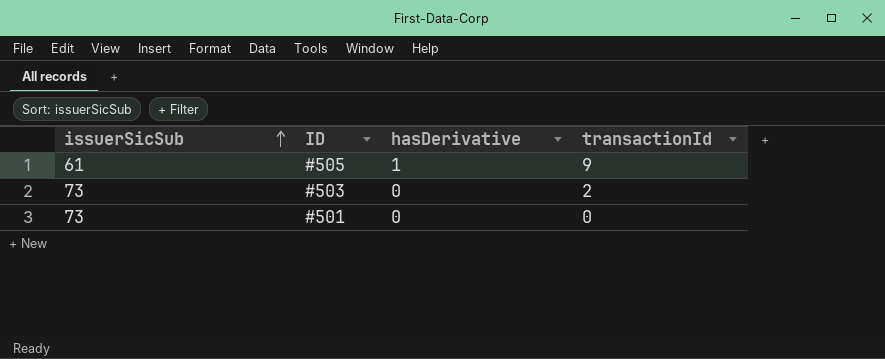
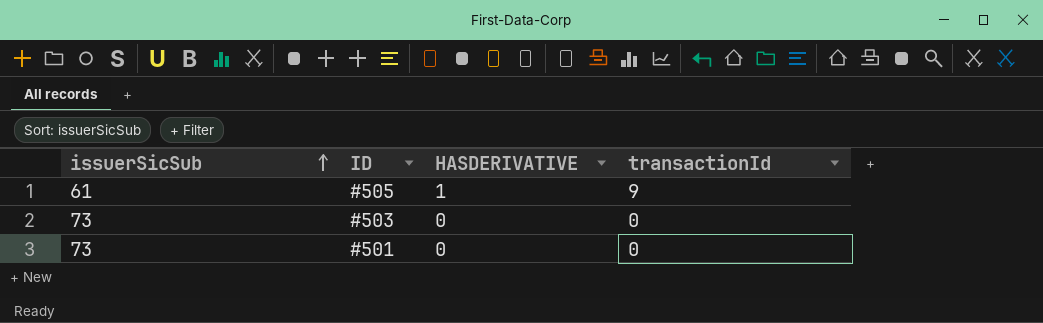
column name: hasDerivative -> HASDERIVATIVE
#503 | transactionId: 2 -> 0

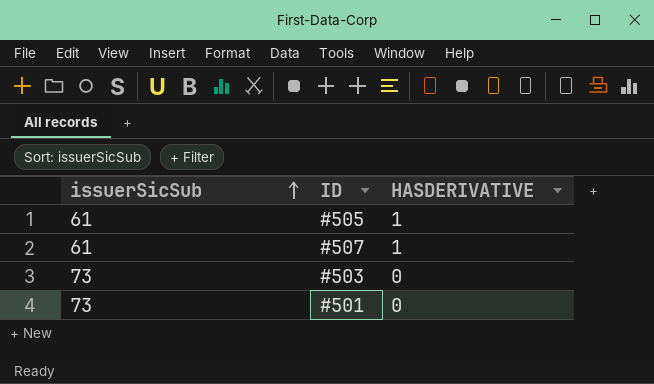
column transactionId | position: 4 -> none
row #507: none -> 61 | 1

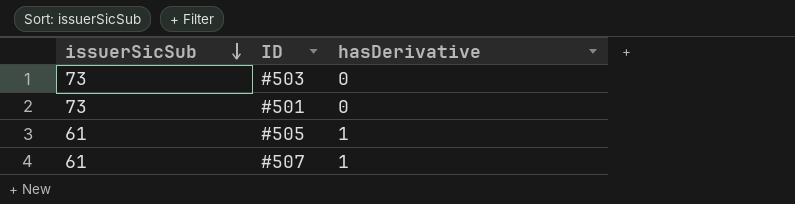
row order: issuerSicSub ascending -> issuerSicSub descending
column name: HASDERIVATIVE -> hasDerivative

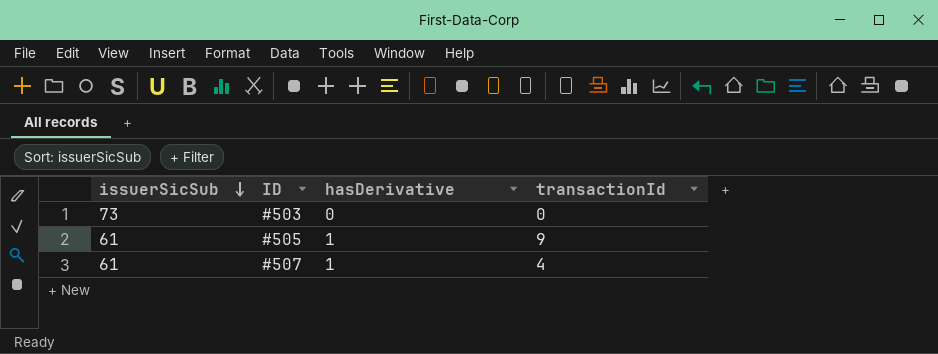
column transactionId | position: none -> 4
row #501: 73 | 0 -> none

